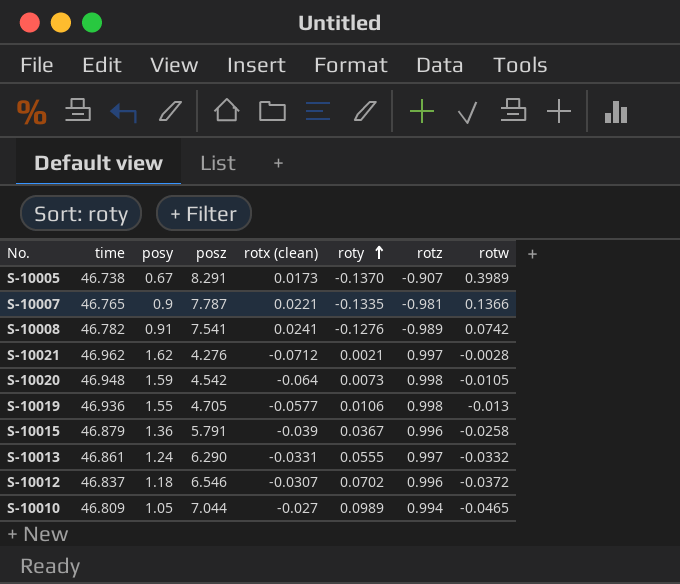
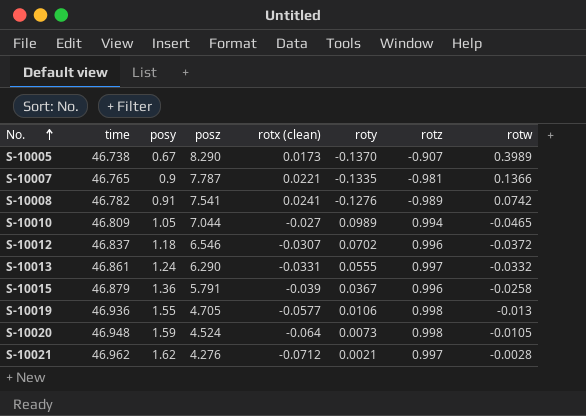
row order: roty ascending -> No. ascending
S-10005 | posz: 8.291 -> 8.290
S-10020 | posz: 4.542 -> 4.524

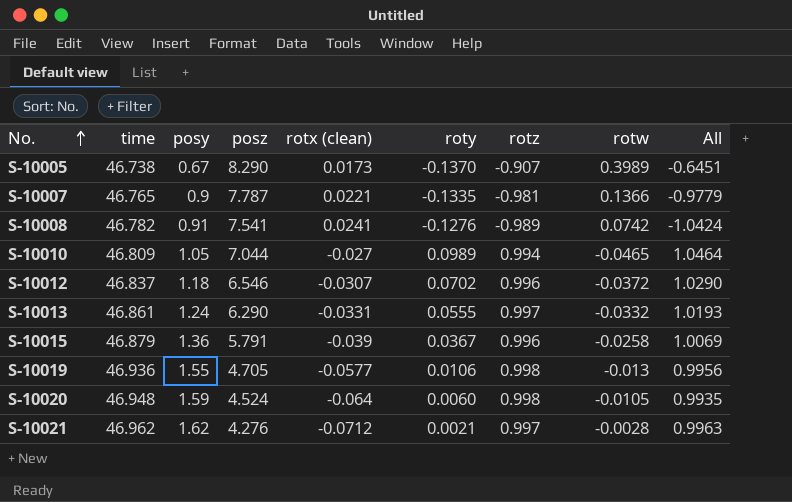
column All | formula: none -> [roty] + [rotz] + [rotw]
S-10020 | roty: 0.0073 -> 0.0060

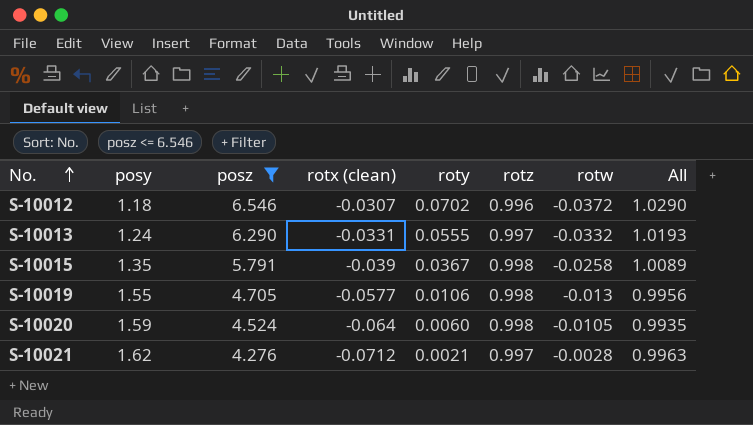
filter: none -> posz <= 6.546
column time | position: 2 -> none
S-10015 | posy: 1.36 -> 1.35
S-10015 | rotz: 0.996 -> 0.998
S-10015 | All: 1.0069 -> 1.0089

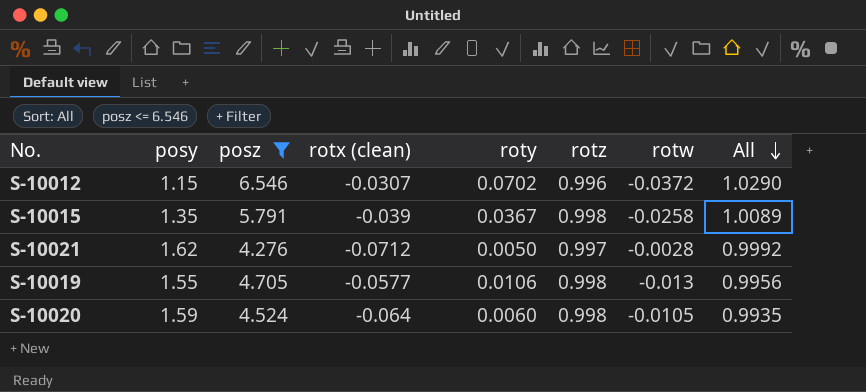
row order: No. ascending -> All descending
row S-10013: 1.24 | 6.290 | -0.0331 | 0.0555 | 0.997 | -0.0332 | 1.0193 -> none
S-10012 | posy: 1.18 -> 1.15
S-10021 | roty: 0.0021 -> 0.0050
S-10021 | All: 0.9963 -> 0.9992

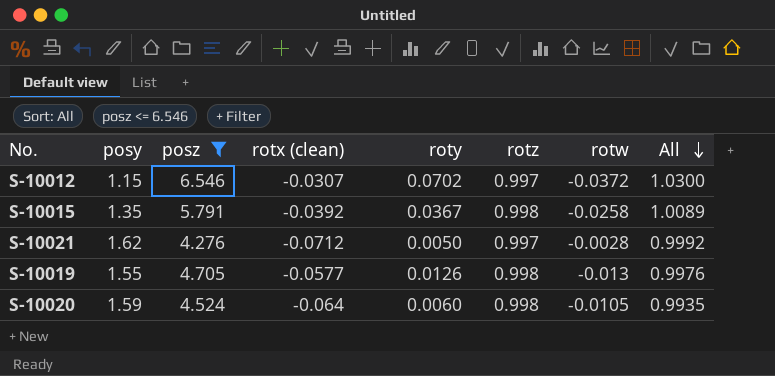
S-10012 | rotz: 0.996 -> 0.997
S-10012 | All: 1.0290 -> 1.0300
S-10015 | rotx (clean): -0.039 -> -0.0392
S-10019 | roty: 0.0106 -> 0.0126
S-10019 | All: 0.9956 -> 0.9976

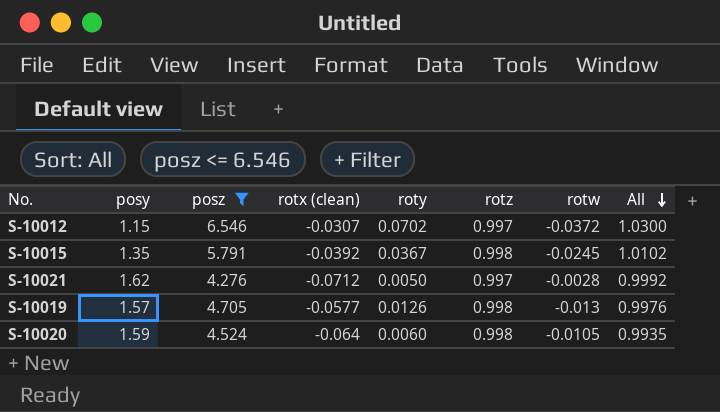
S-10015 | rotw: -0.0258 -> -0.0245
S-10015 | All: 1.0089 -> 1.0102
S-10019 | posy: 1.55 -> 1.57

